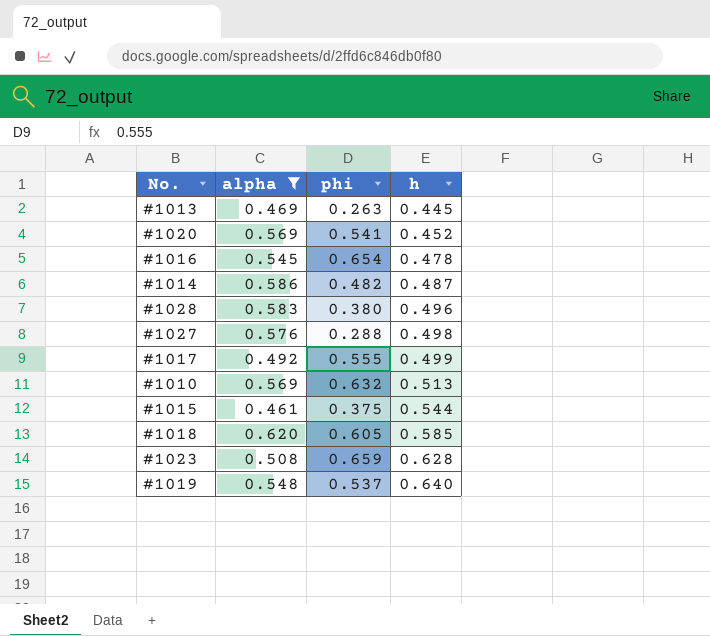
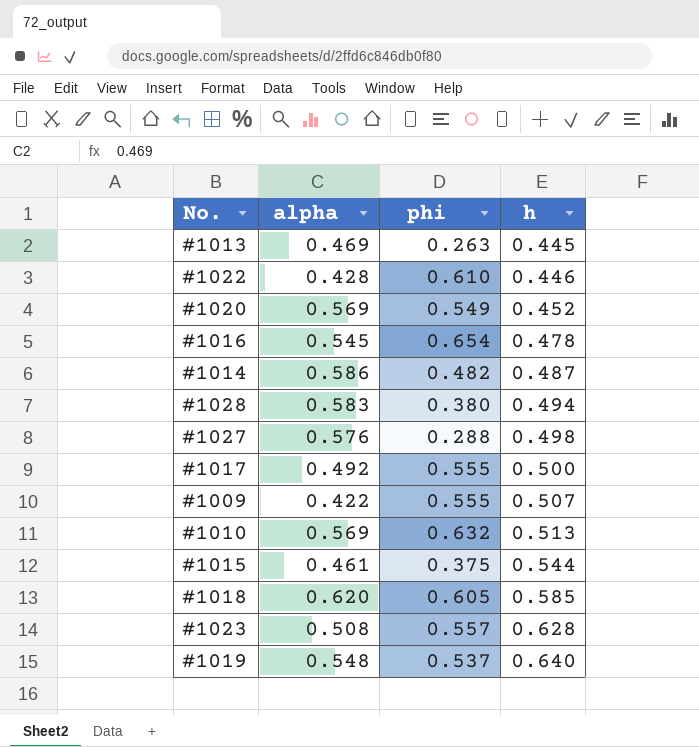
filter: alpha >= 0.461 -> none
#1020 | phi: 0.541 -> 0.549
#1028 | h: 0.496 -> 0.494
#1017 | h: 0.499 -> 0.500
#1023 | phi: 0.659 -> 0.557

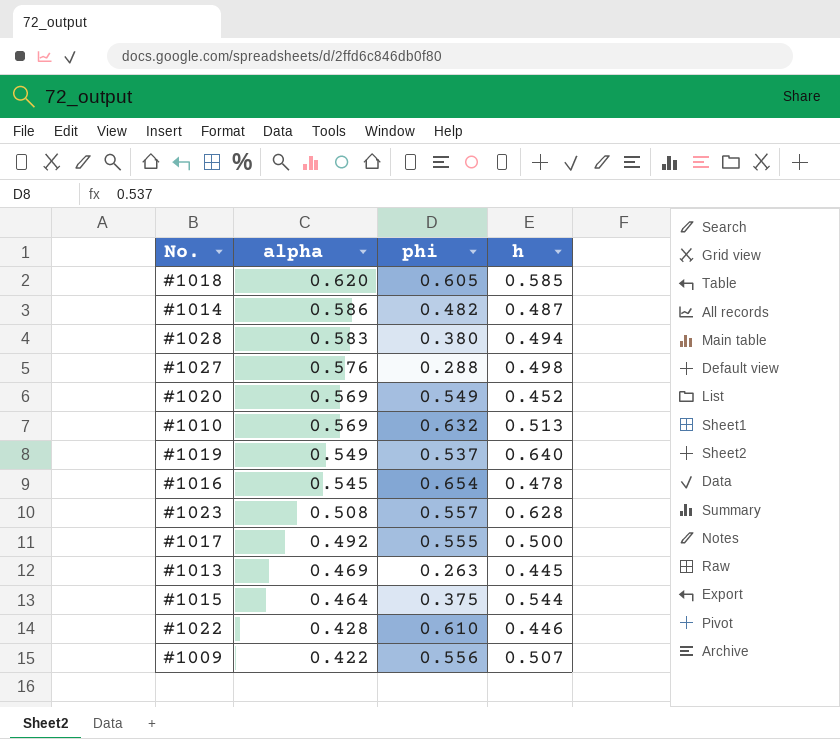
row order: h ascending -> alpha descending
#1019 | alpha: 0.548 -> 0.549
#1015 | alpha: 0.461 -> 0.464
#1009 | phi: 0.555 -> 0.556

